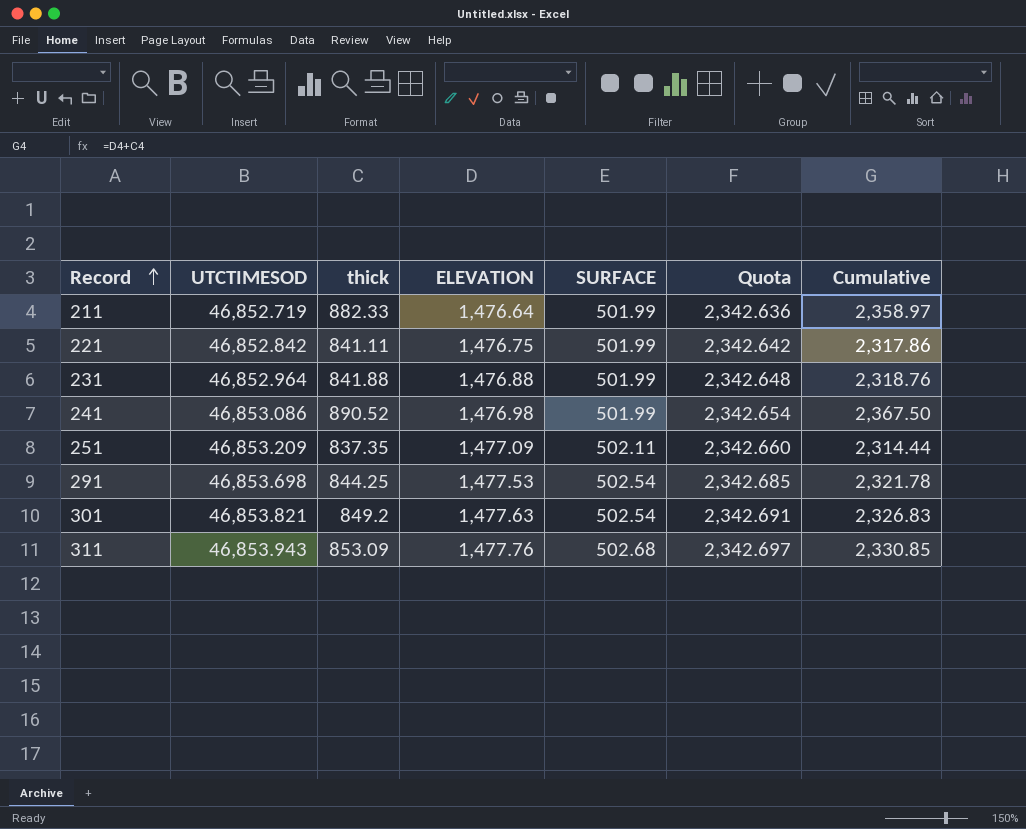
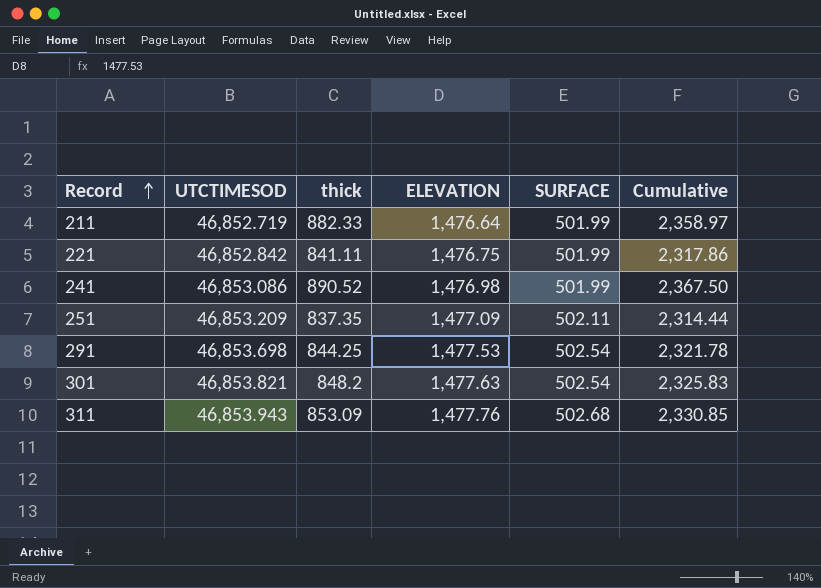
column Quota | formula: [UTCTIMESOD] * 0.05 -> none
row 231: 46,852.964 | 841.88 | 1,476.88 | 501.99 | 2,342.648 | 2,318.76 -> none
301 | thick: 849.2 -> 848.2
301 | Cumulative: 2,326.83 -> 2,325.83

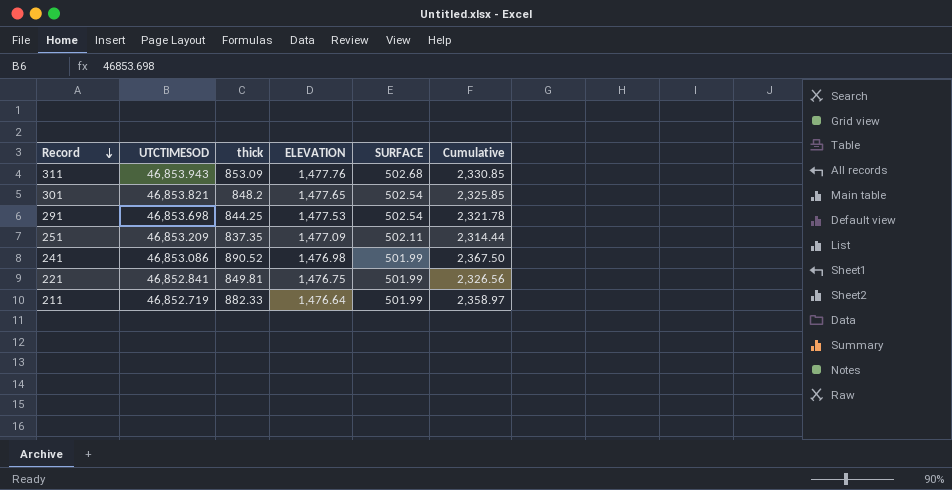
row order: Record ascending -> Record descending
301 | ELEVATION: 1,477.63 -> 1,477.65
301 | Cumulative: 2,325.83 -> 2,325.85
221 | UTCTIMESOD: 46,852.842 -> 46,852.841
221 | thick: 841.11 -> 849.81
221 | Cumulative: 2,317.86 -> 2,326.56

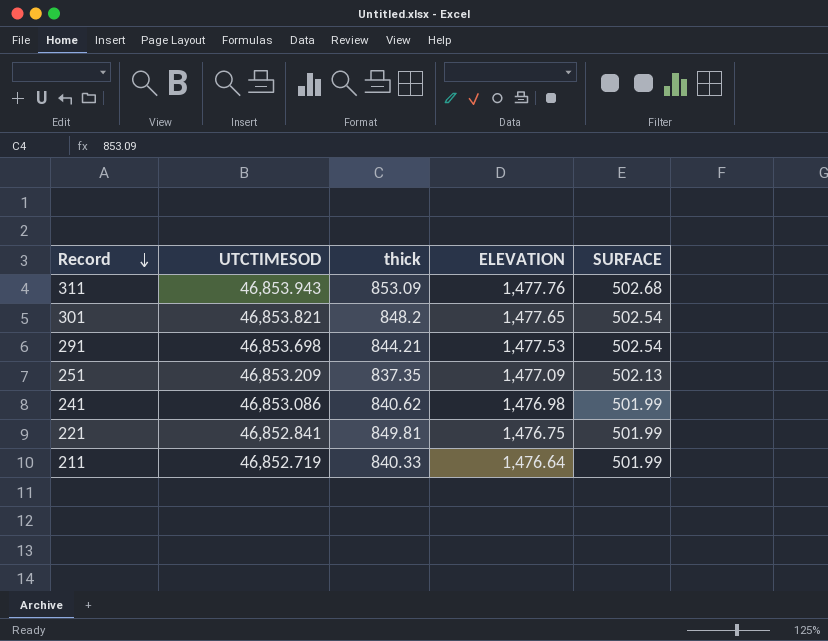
column Cumulative | formula: [thick] + [ELEVATION] -> none
291 | thick: 844.25 -> 844.21
251 | SURFACE: 502.11 -> 502.13
241 | thick: 890.52 -> 840.62
211 | thick: 882.33 -> 840.33

